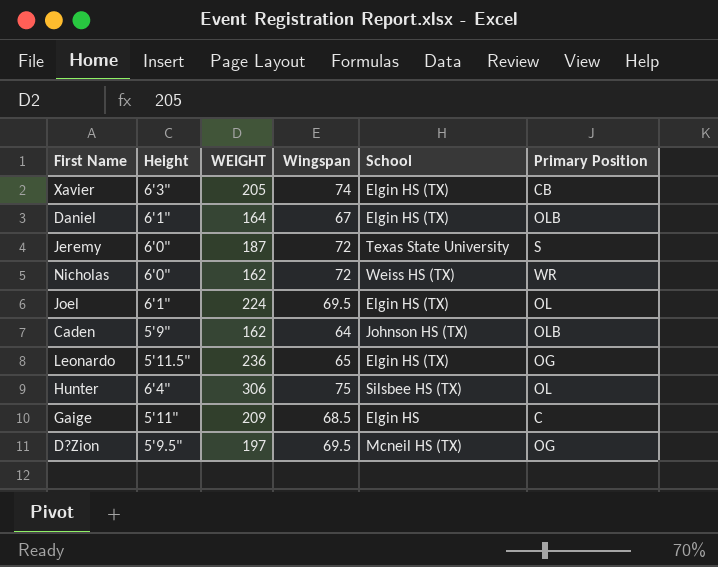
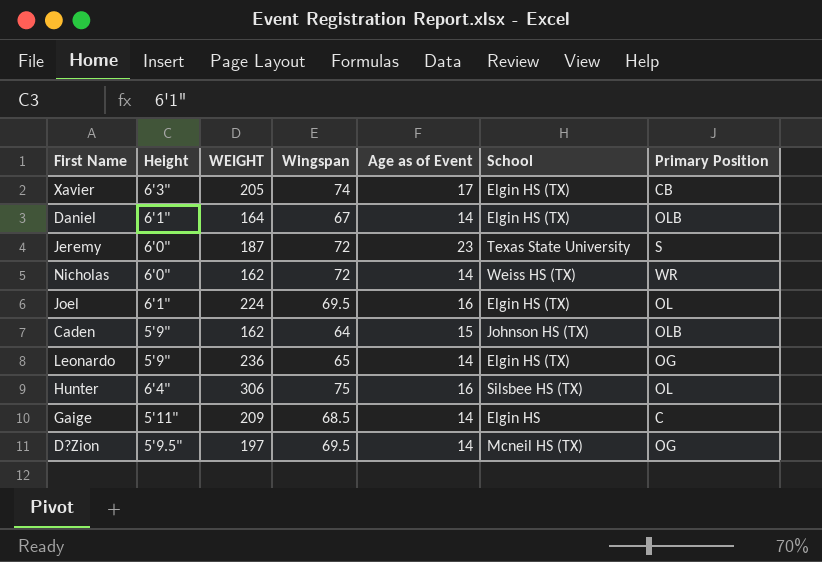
column Age as of Event | position: none -> 5
Leonardo | Height: 5'11.5" -> 5'9"

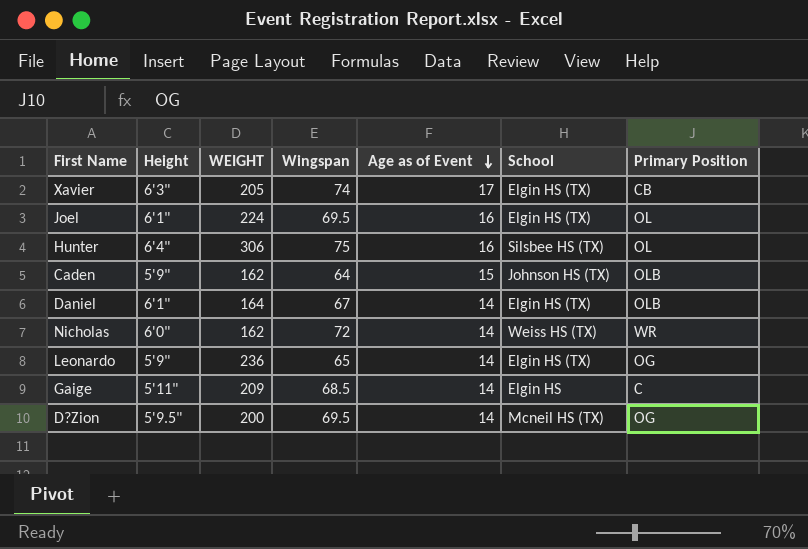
row order: none -> Age as of Event descending
row Jeremy: 6'0" | 187 | 72 | 23 | Texas State University | S -> none
D?Zion | WEIGHT: 197 -> 200

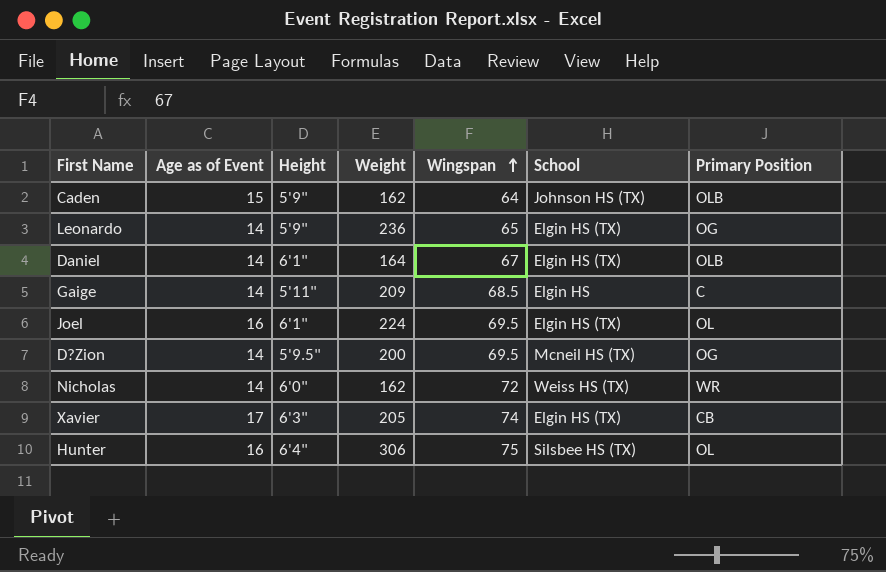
row order: Age as of Event descending -> Wingspan ascending
column Age as of Event | position: 5 -> 2
column name: WEIGHT -> Weight

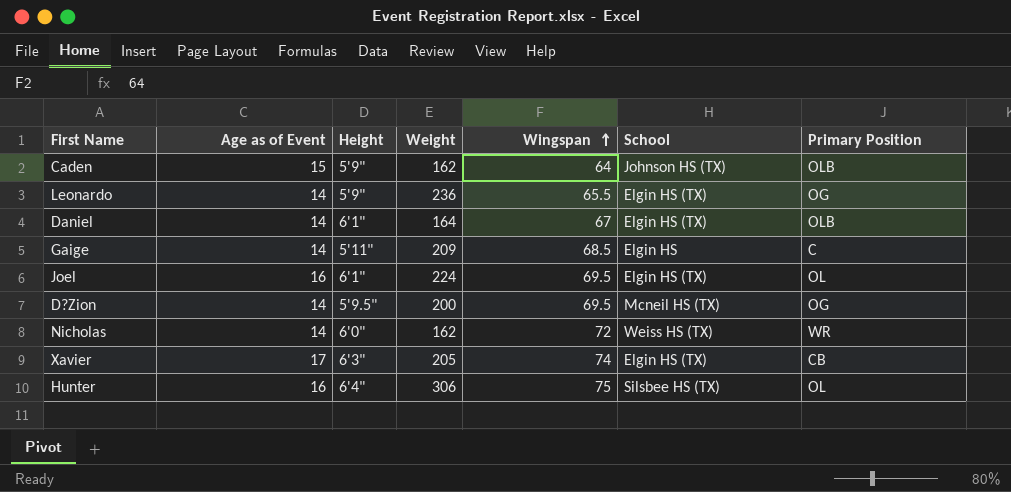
Leonardo | Wingspan: 65 -> 65.5

